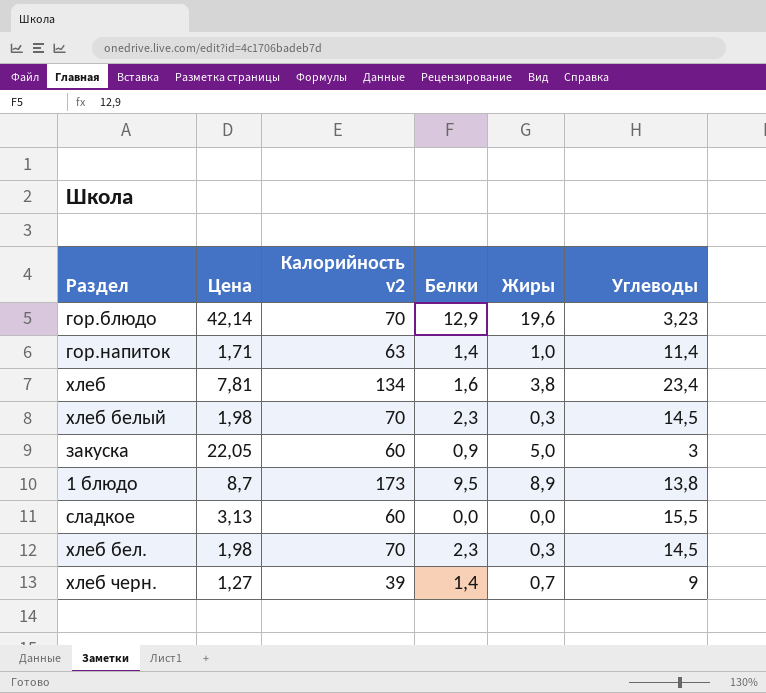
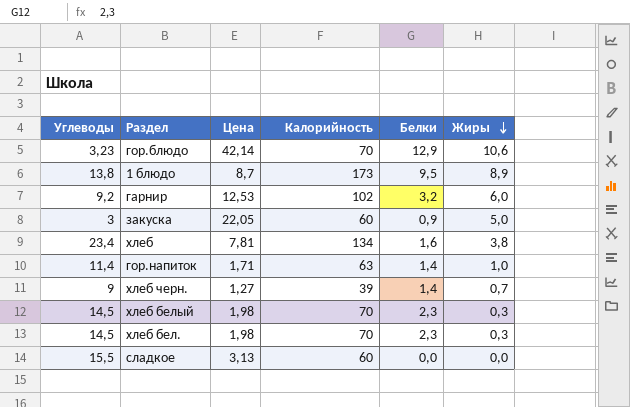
row order: none -> Жиры descending
column Углеводы | position: 6 -> 1
column name: Калорийность v2 -> Калорийность
гор.блюдо | Жиры: 19,6 -> 10,6
row гарнир: none -> 9,2 | 12,53 | 102 | 3,2 | 6,0

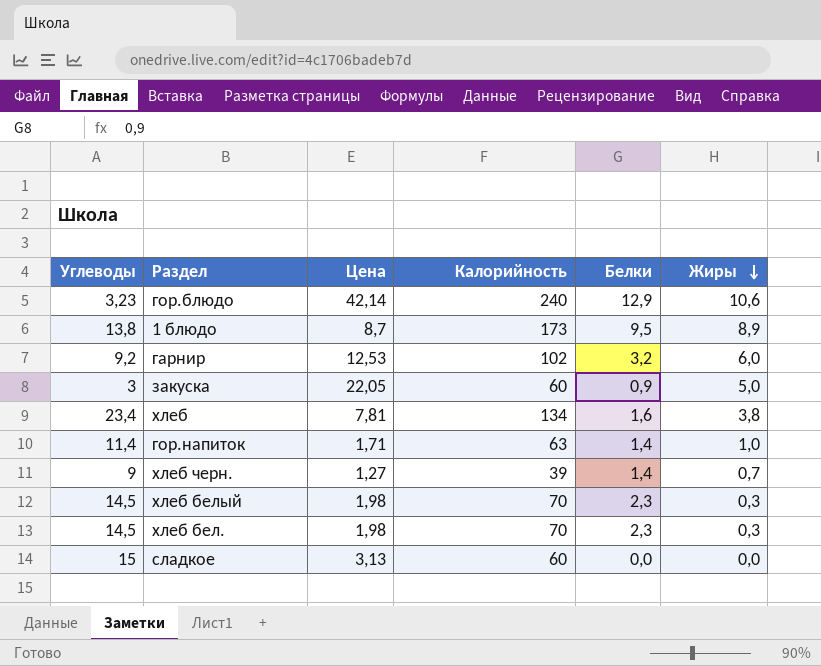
гор.блюдо | Калорийность: 70 -> 240
сладкое | Углеводы: 15,5 -> 15

